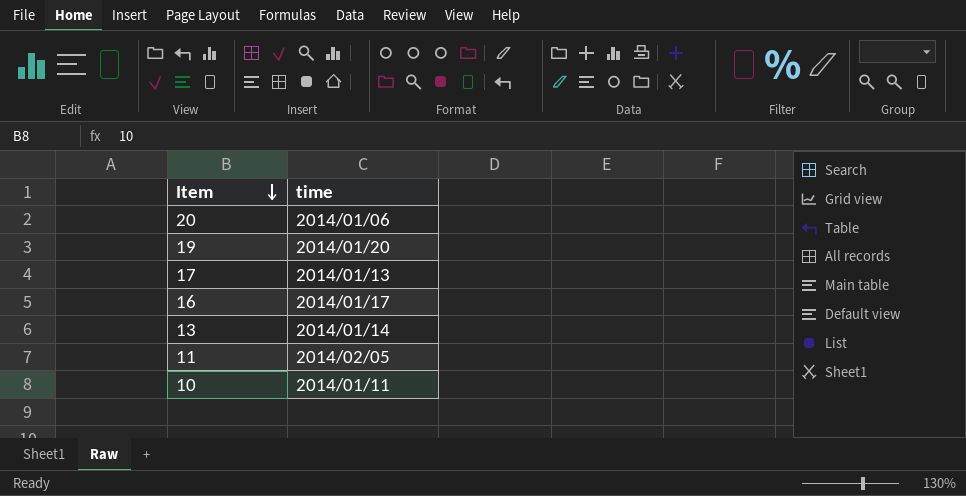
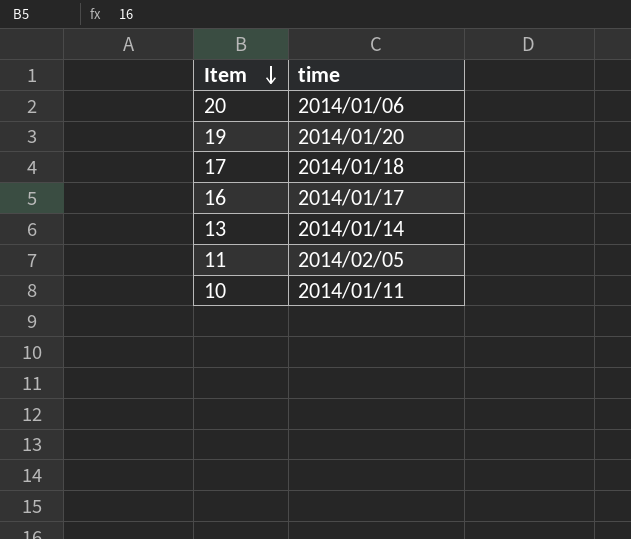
17 | time: 2014/01/13 -> 2014/01/18

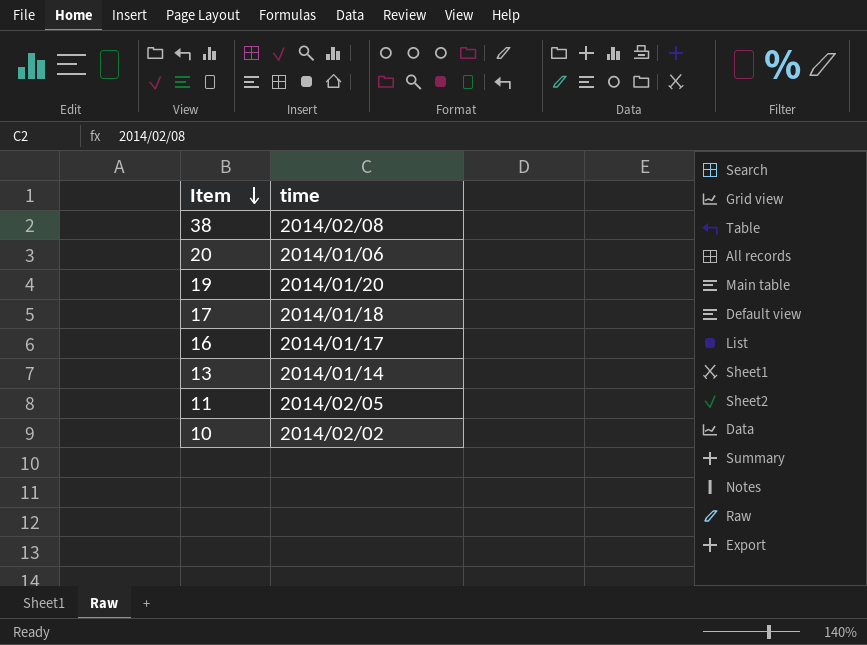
row 38: none -> 2014/02/08
10 | time: 2014/01/11 -> 2014/02/02

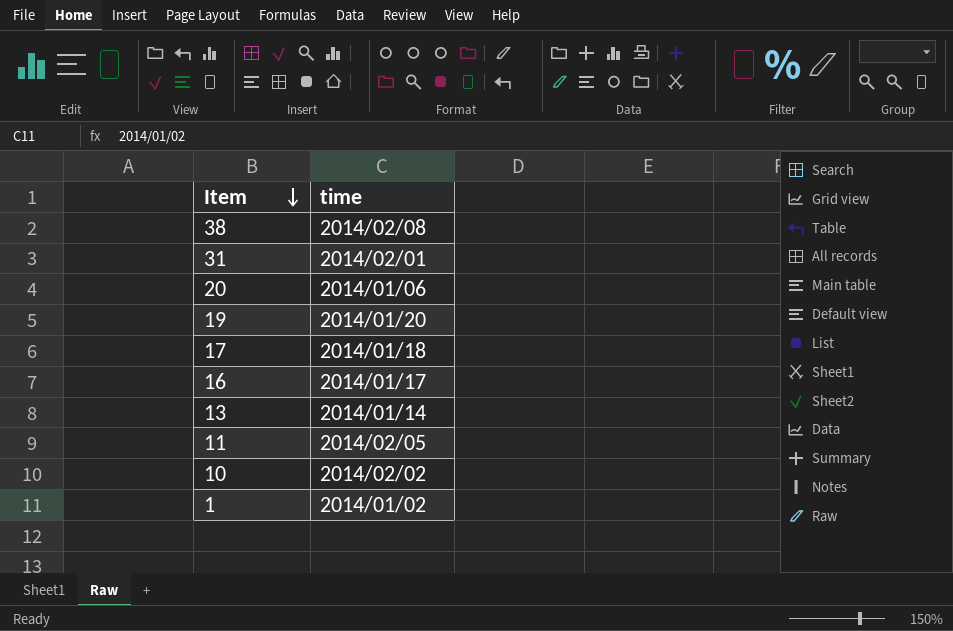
row 31: none -> 2014/02/01
row 1: none -> 2014/01/02

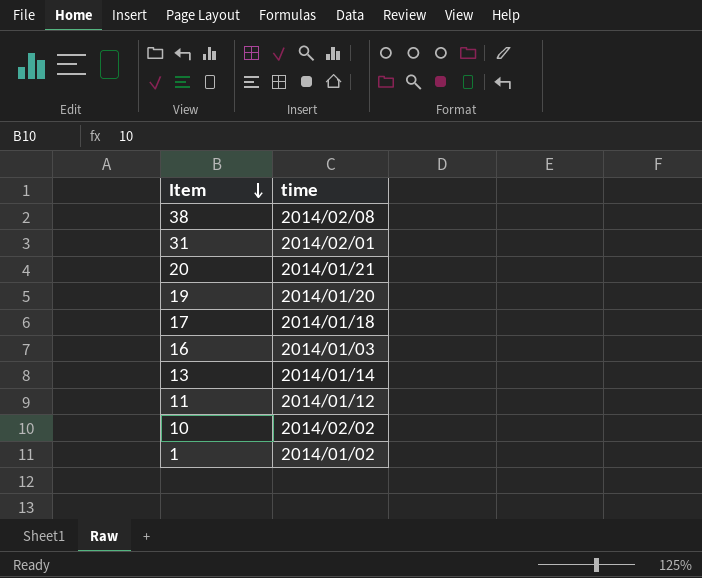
20 | time: 2014/01/06 -> 2014/01/21
16 | time: 2014/01/17 -> 2014/01/03
11 | time: 2014/02/05 -> 2014/01/12

